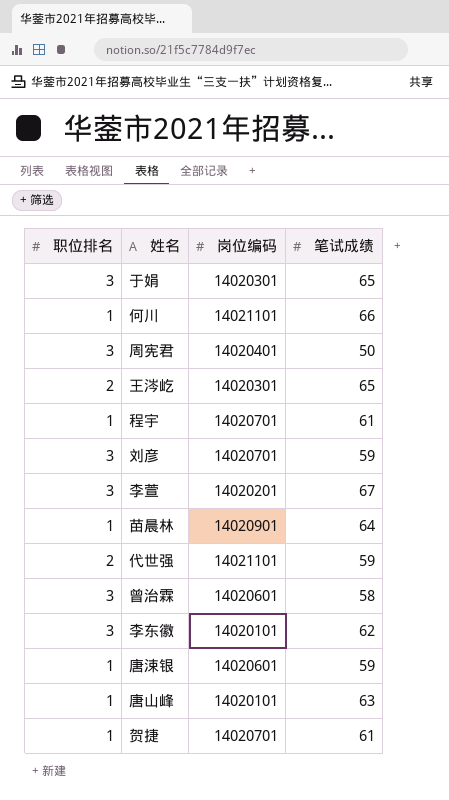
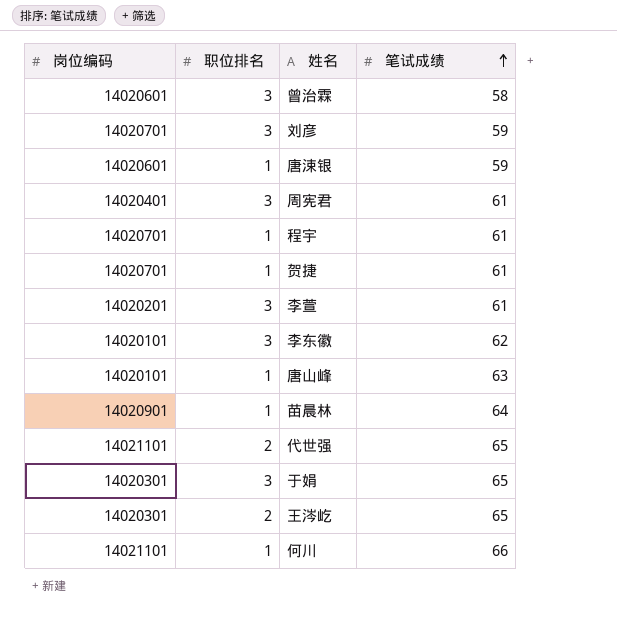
row order: none -> 笔试成绩 ascending
column 岗位编码 | position: 3 -> 1
周宪君 | 笔试成绩: 50 -> 61
李萱 | 笔试成绩: 67 -> 61
代世强 | 笔试成绩: 59 -> 65

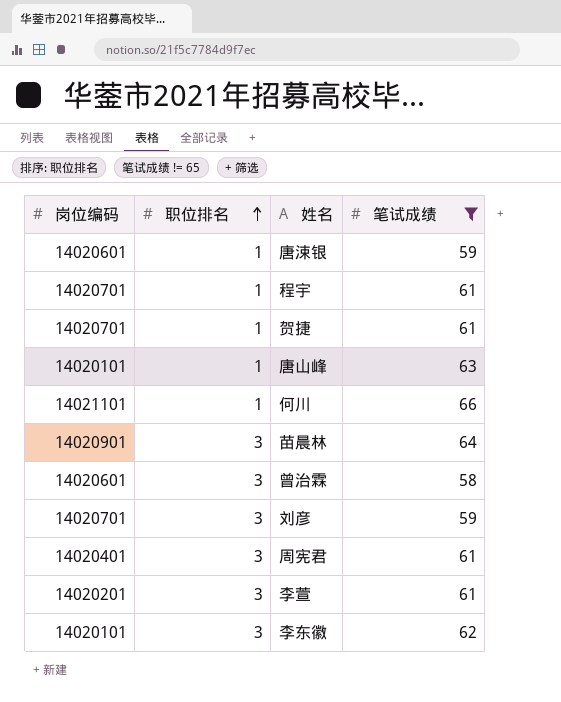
filter: none -> 笔试成绩 != 65
row order: 笔试成绩 ascending -> 职位排名 ascending
苗晨林 | 职位排名: 1 -> 3

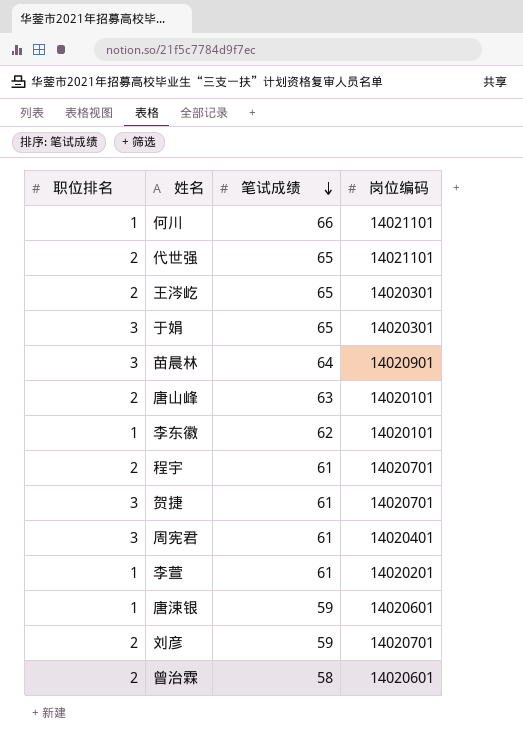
filter: 笔试成绩 != 65 -> none
row order: 职位排名 ascending -> 笔试成绩 descending
column 岗位编码 | position: 1 -> 4
唐山峰 | 职位排名: 1 -> 2
李东徽 | 职位排名: 3 -> 1
程宇 | 职位排名: 1 -> 2
贺捷 | 职位排名: 1 -> 3
李萱 | 职位排名: 3 -> 1
刘彦 | 职位排名: 3 -> 2
曾治霖 | 职位排名: 3 -> 2

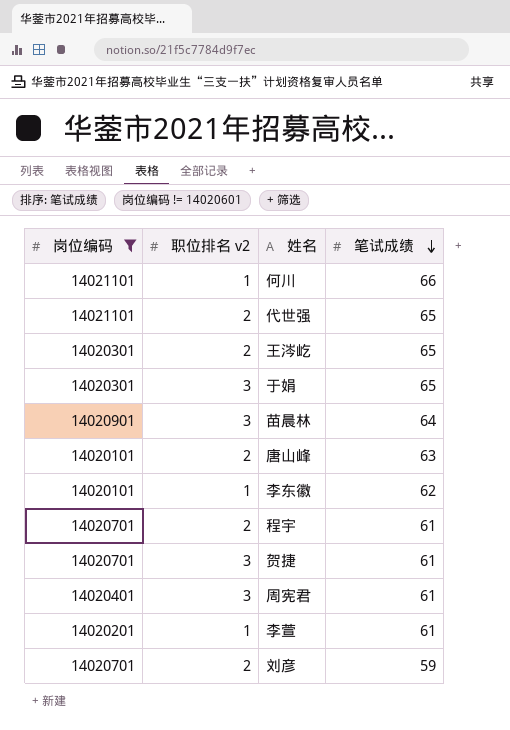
filter: none -> 岗位编码 != 14020601
column 岗位编码 | position: 4 -> 1
column name: 职位排名 -> 职位排名 v2

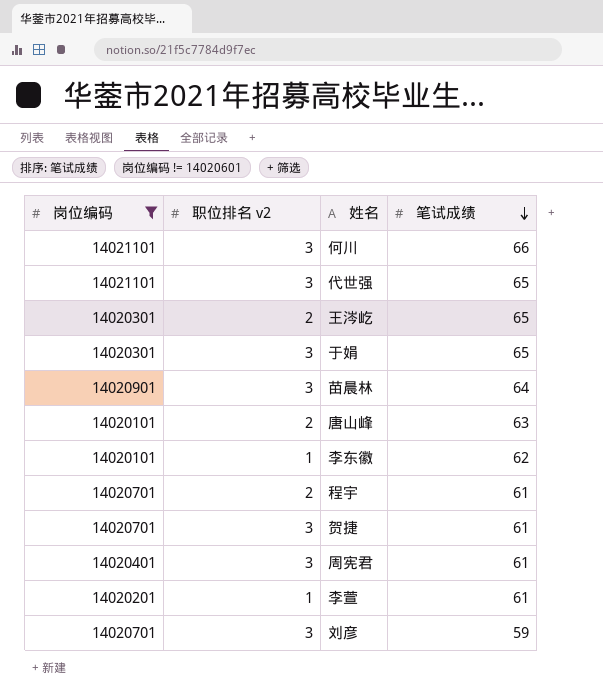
何川 | 职位排名 v2: 1 -> 3
代世强 | 职位排名 v2: 2 -> 3
刘彦 | 职位排名 v2: 2 -> 3

